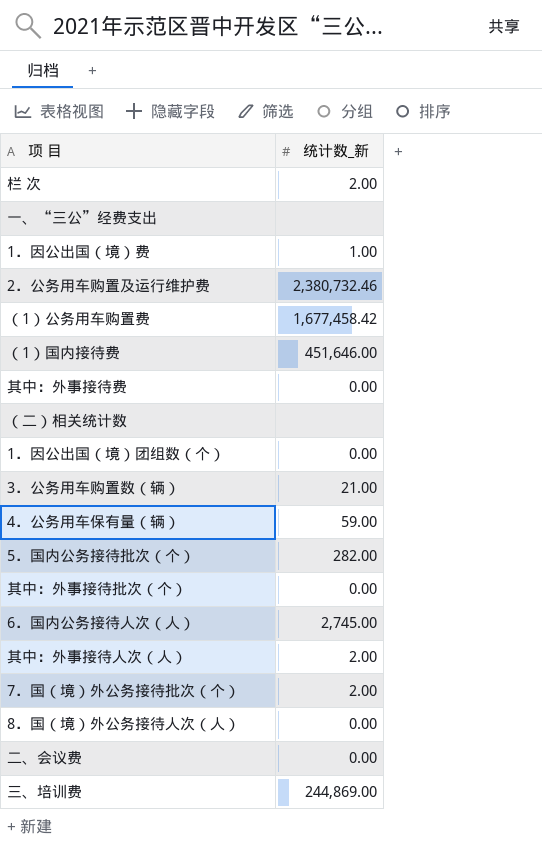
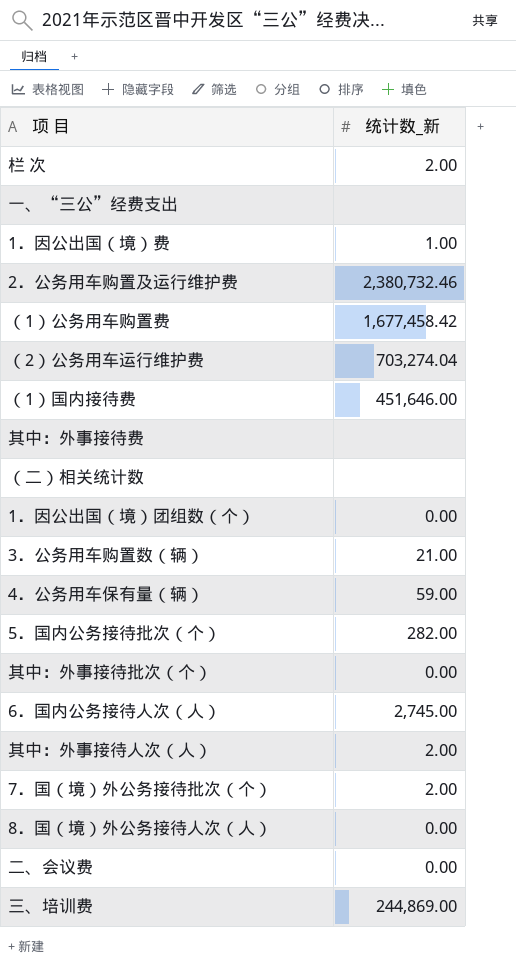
row （2）公务用车运行维护费: none -> 703,274.04
其中：外事接待费 | 统计数_新: 0.00 -> none

